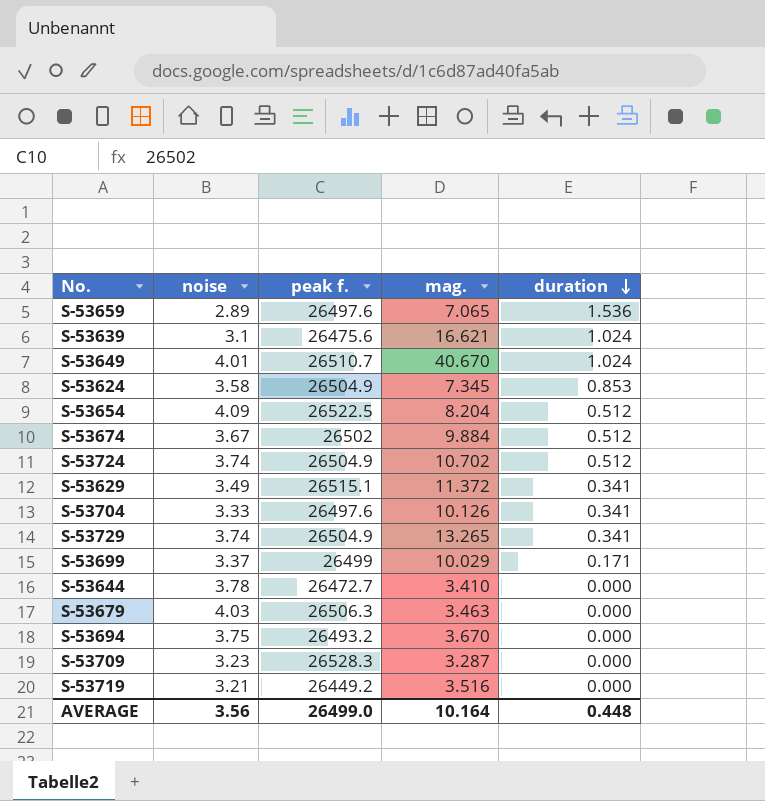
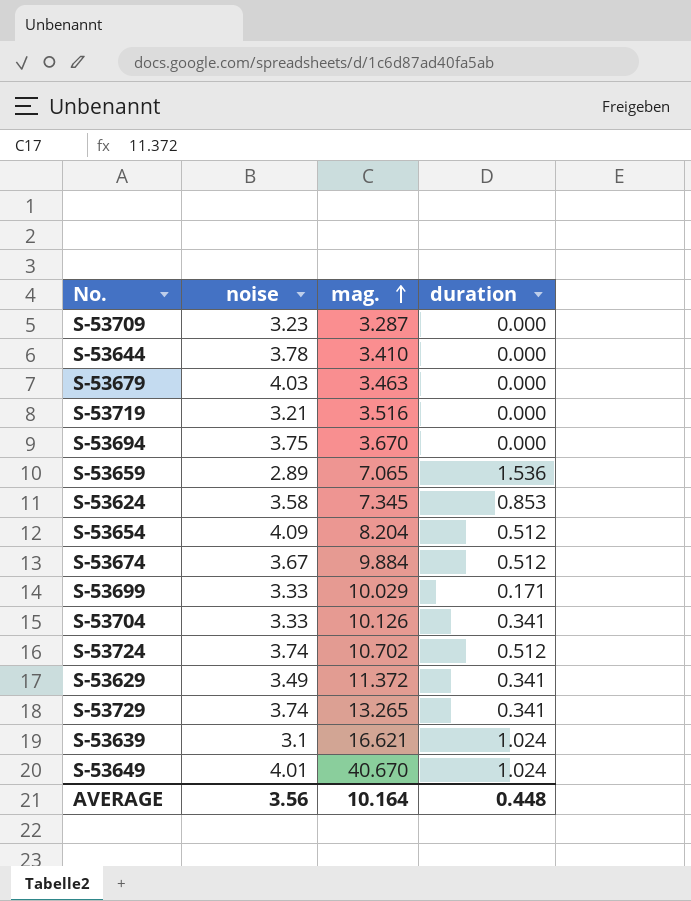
row order: duration descending -> mag. ascending
column peak f. | position: 3 -> none
S-53699 | noise: 3.37 -> 3.33

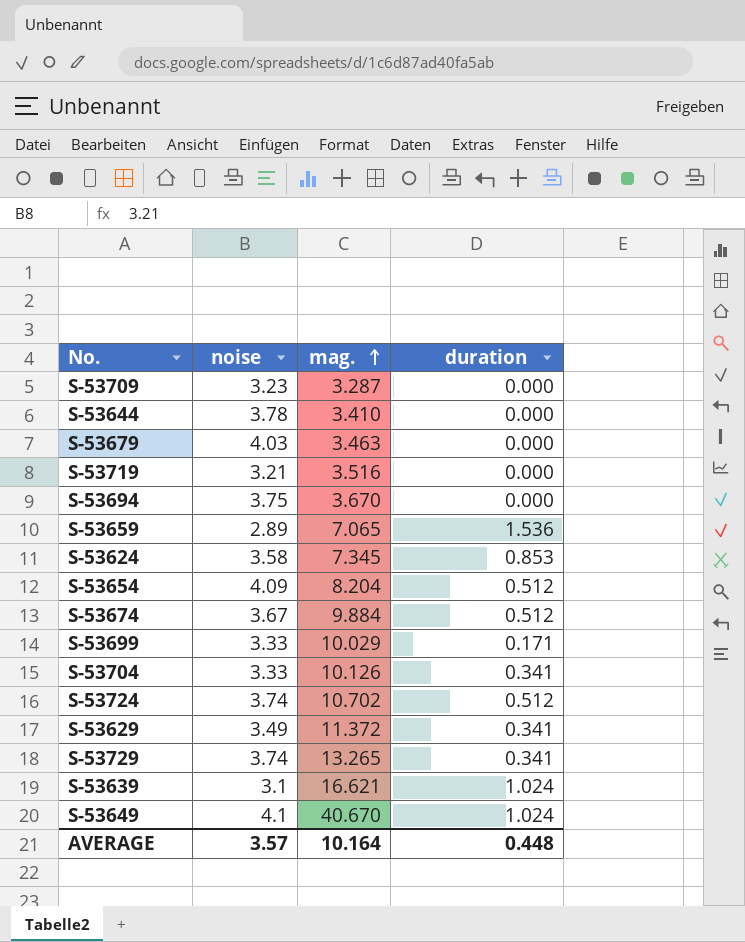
S-53649 | noise: 4.01 -> 4.1
AVERAGE | noise: 3.56 -> 3.57

